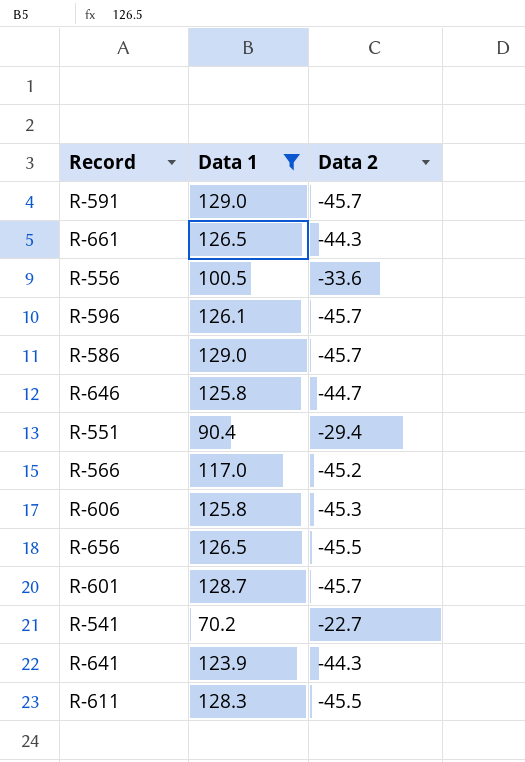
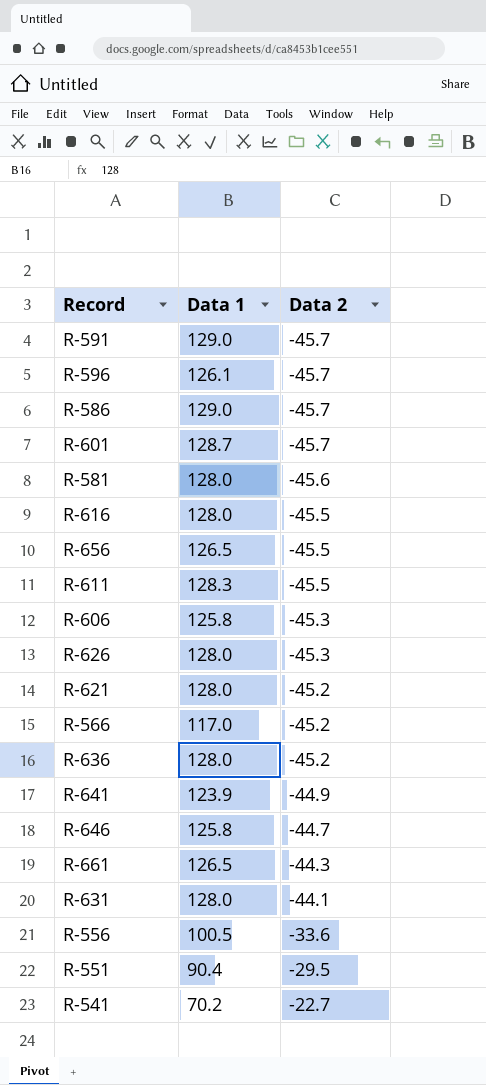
filter: Data 1 != 128.0 -> none
row order: none -> Data 2 ascending
R-641 | Data 2: -44.3 -> -44.9
R-551 | Data 2: -29.4 -> -29.5

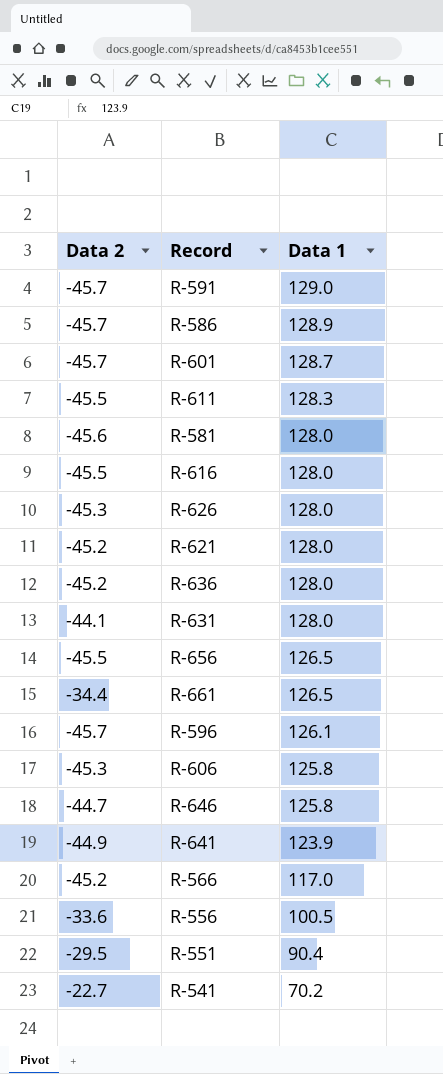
row order: Data 2 ascending -> Data 1 descending
column Data 2 | position: 3 -> 1
R-586 | Data 1: 129.0 -> 128.9
R-661 | Data 2: -44.3 -> -34.4

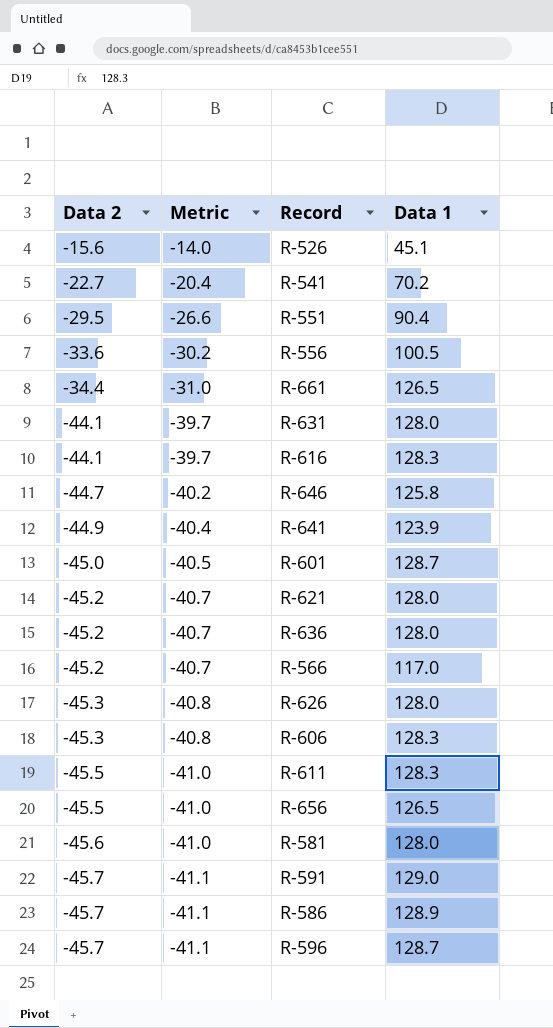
row order: Data 1 descending -> Data 2 descending
column Metric | formula: none -> [Data 2] * 0.9
row R-526: none -> -15.6 | -14.0 | 45.1
R-616 | Data 2: -45.5 -> -44.1
R-616 | Data 1: 128.0 -> 128.3
R-601 | Data 2: -45.7 -> -45.0
R-606 | Data 1: 125.8 -> 128.3
R-596 | Data 1: 126.1 -> 128.7

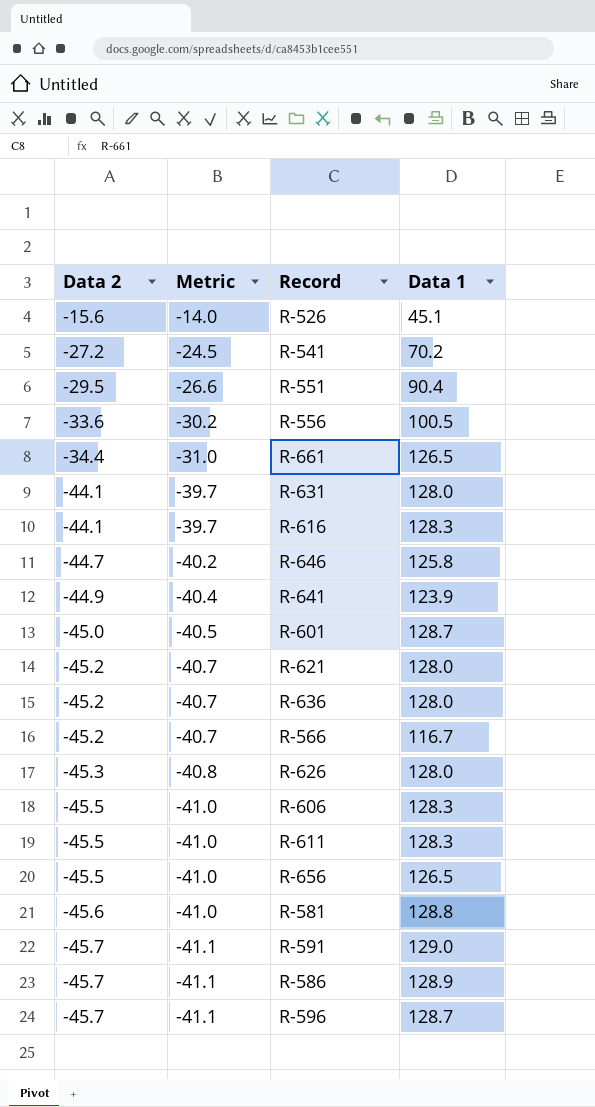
R-541 | Data 2: -22.7 -> -27.2
R-541 | Metric: -20.4 -> -24.5
R-566 | Data 1: 117.0 -> 116.7
R-606 | Data 2: -45.3 -> -45.5
R-606 | Metric: -40.8 -> -41.0
R-581 | Data 1: 128.0 -> 128.8

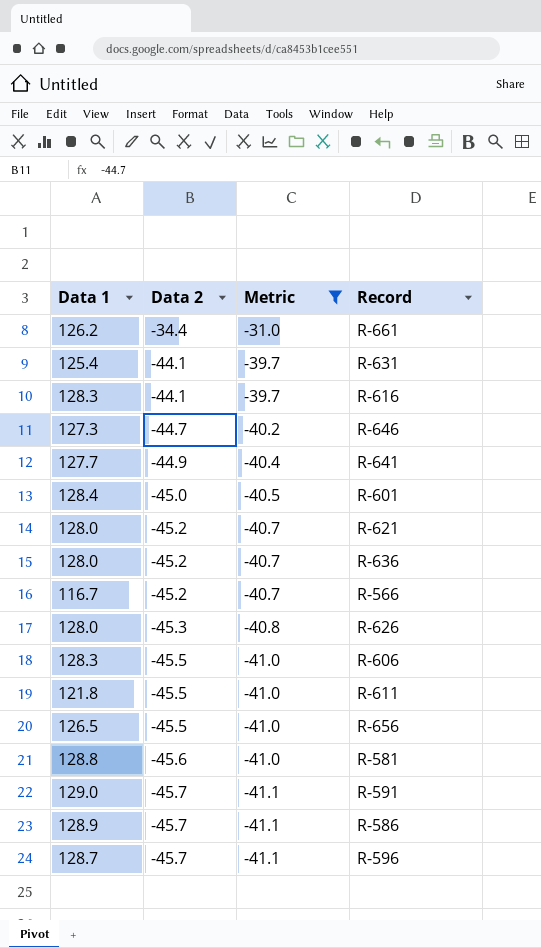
filter: none -> Metric <= -31.0
column Data 1 | position: 4 -> 1
R-661 | Data 1: 126.5 -> 126.2
R-631 | Data 1: 128.0 -> 125.4
R-646 | Data 1: 125.8 -> 127.3
R-641 | Data 1: 123.9 -> 127.7
R-601 | Data 1: 128.7 -> 128.4
R-611 | Data 1: 128.3 -> 121.8

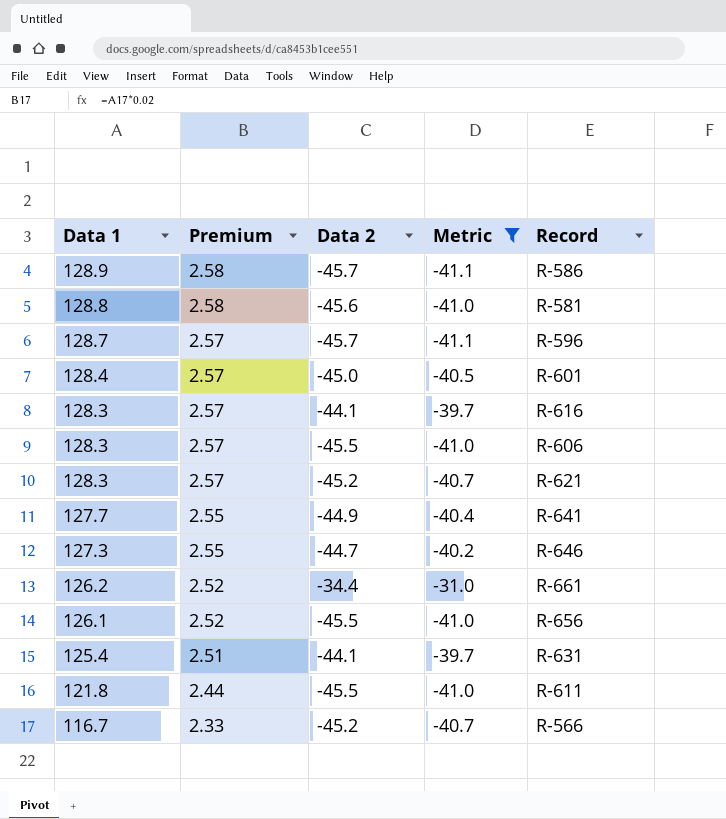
row order: Data 2 descending -> Data 1 descending
column Premium | formula: none -> [Data 1] * 0.02
row R-636: 128.0 | -45.2 | -40.7 -> none
row R-626: 128.0 | -45.3 | -40.8 -> none
row R-591: 129.0 | -45.7 | -41.1 -> none
R-621 | Data 1: 128.0 -> 128.3
R-656 | Data 1: 126.5 -> 126.1

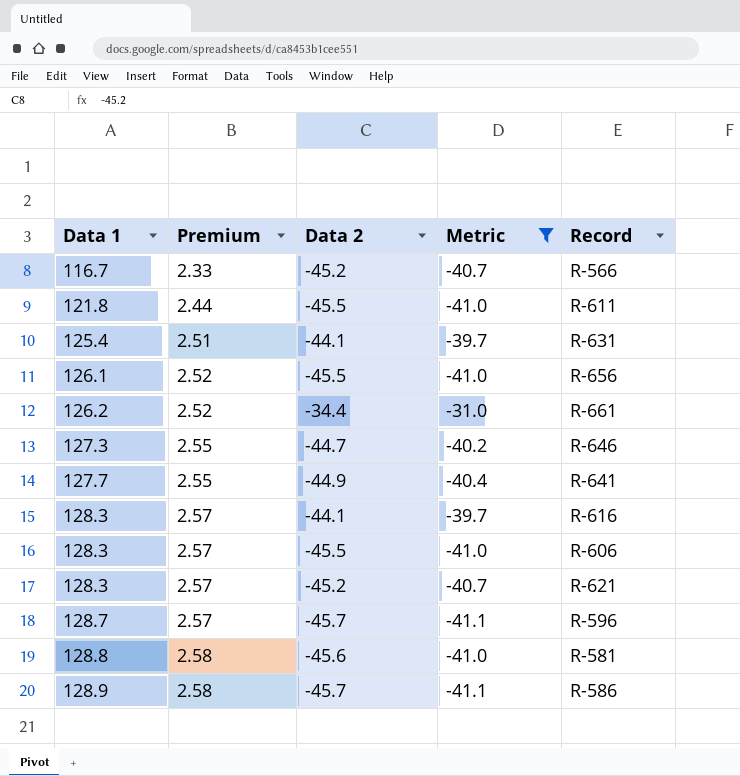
row order: Data 1 descending -> Data 1 ascending
row R-601: 128.4 | 2.57 | -45.0 | -40.5 -> none

